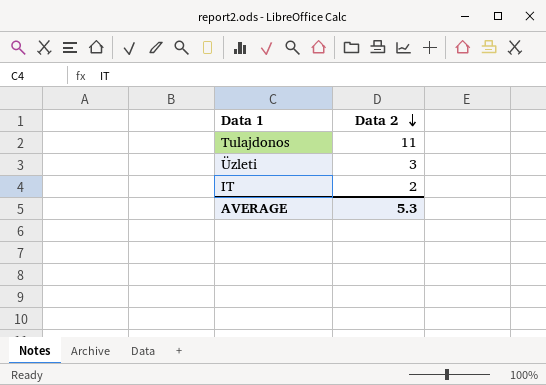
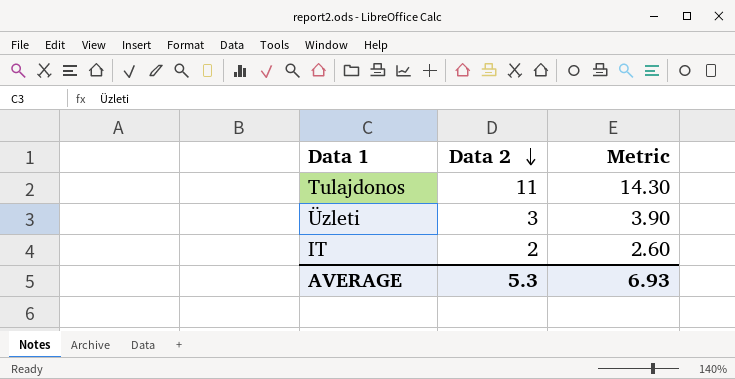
column Metric | formula: none -> [Data 2] * 1.3

